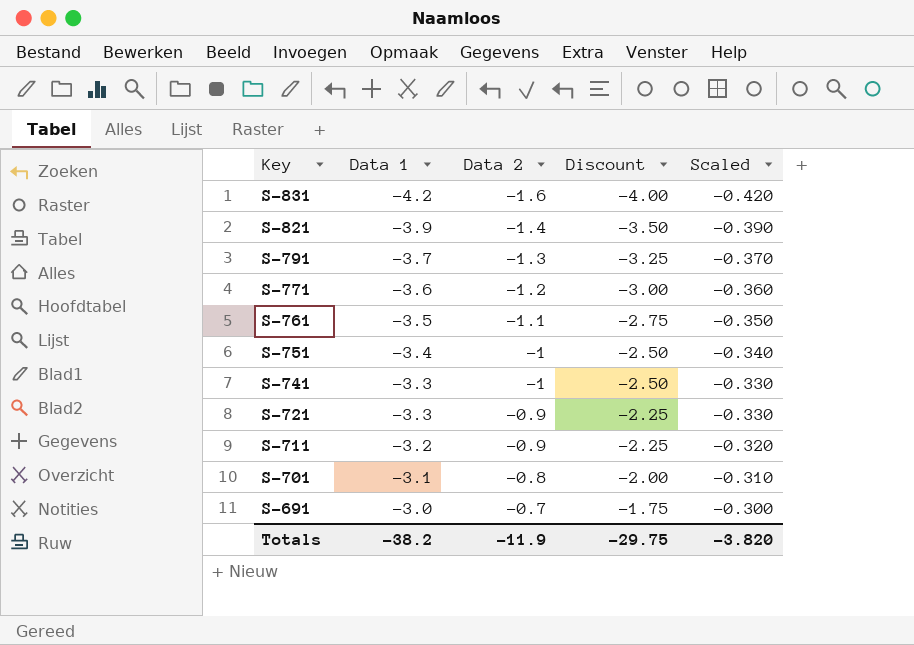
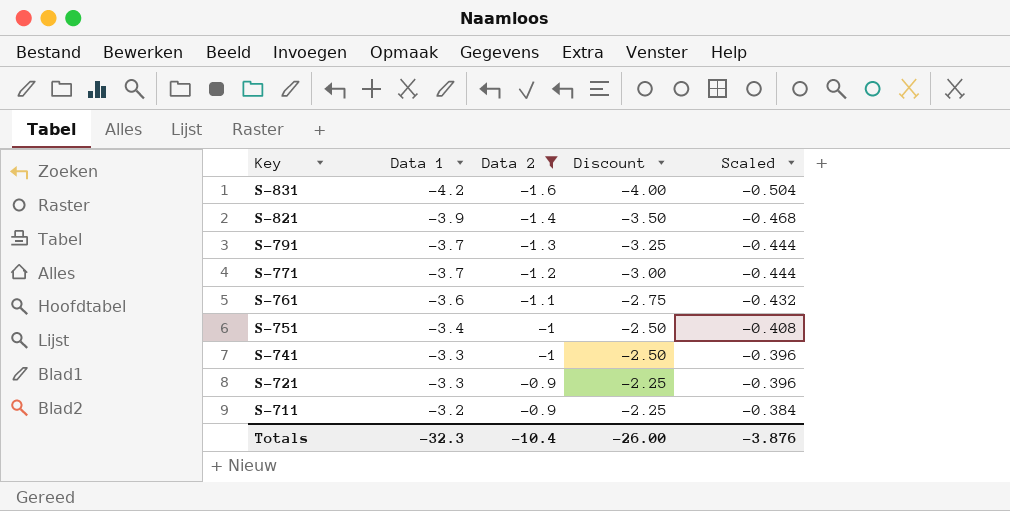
filter: none -> Data 2 <= -0.9
column Scaled | formula: [Data 1] * 0.1 -> [Data 1] * 0.12
S-771 | Data 1: -3.6 -> -3.7
S-761 | Data 1: -3.5 -> -3.6
Totals | Data 1: -38.2 -> -32.3
Totals | Data 2: -11.9 -> -10.4
Totals | Discount: -29.75 -> -26.00
Totals | Scaled: -3.820 -> -3.876

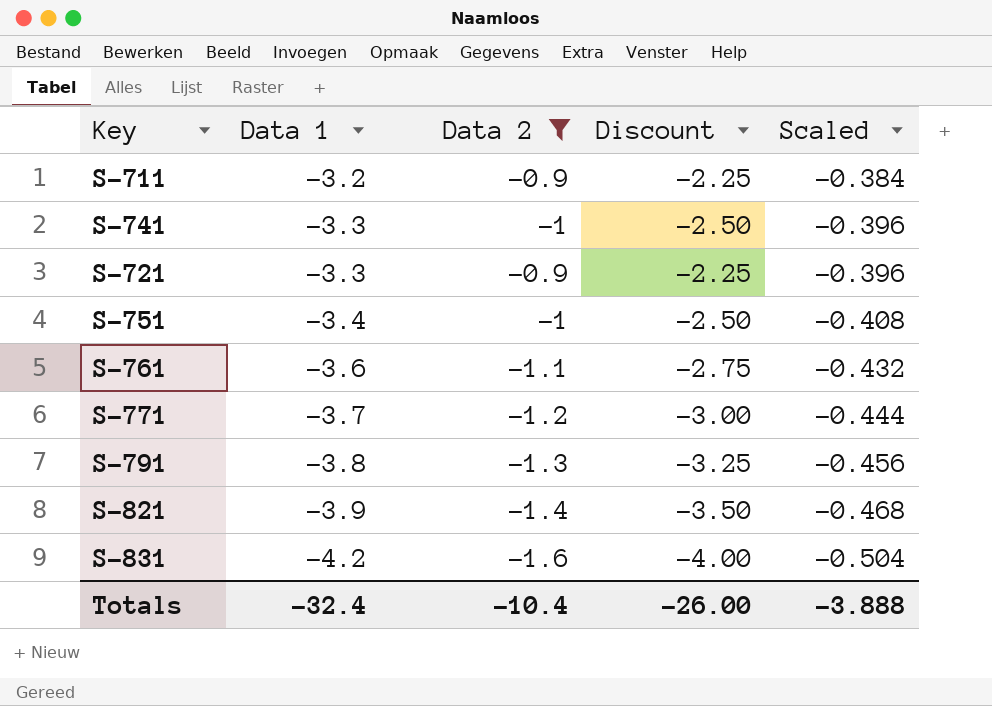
row order: Key descending -> Data 1 descending
S-791 | Data 1: -3.7 -> -3.8
S-791 | Scaled: -0.444 -> -0.456
Totals | Data 1: -32.3 -> -32.4
Totals | Scaled: -3.876 -> -3.888

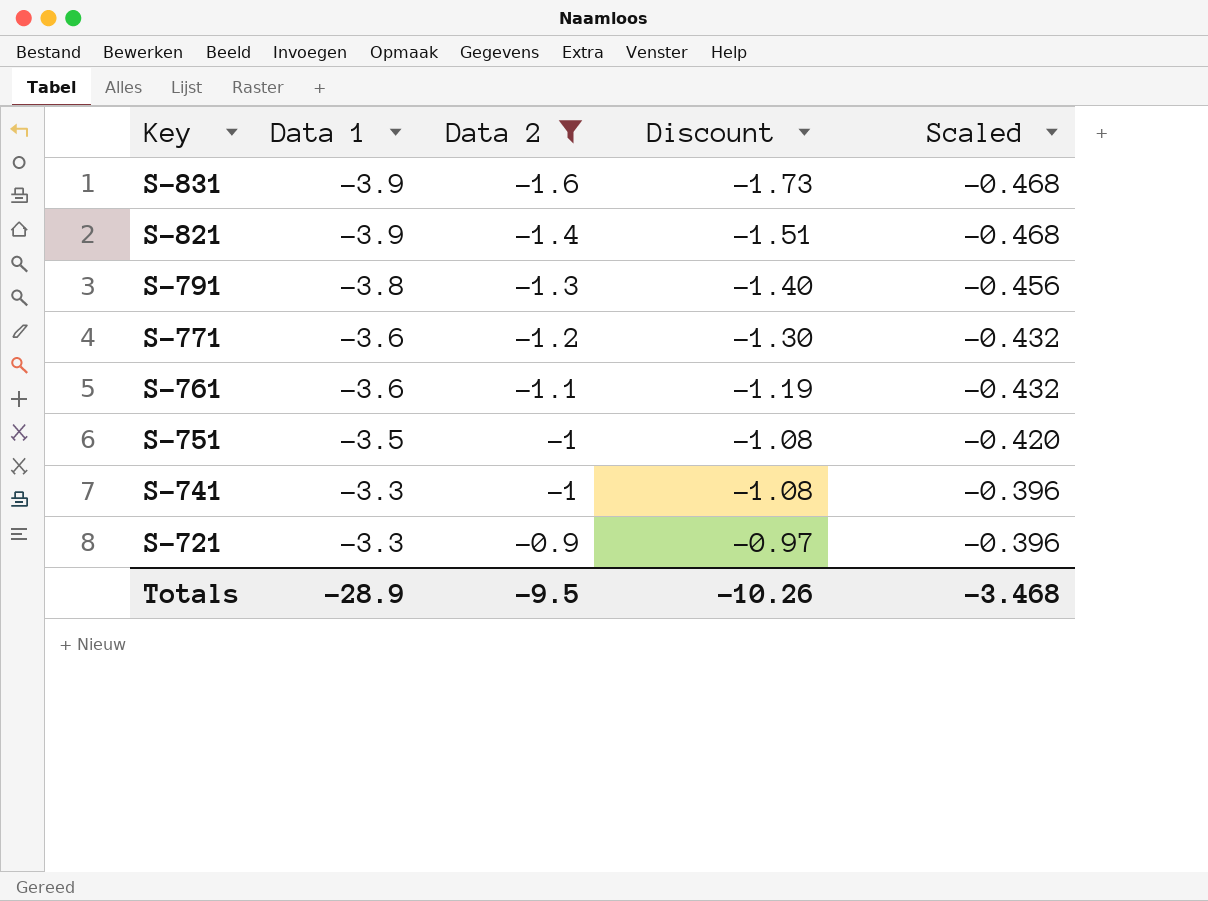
row order: Data 1 descending -> Key descending
column Discount | formula: [Data 2] * 2.5 -> [Data 2] * 1.08
row S-711: -3.2 | -0.9 | -2.25 | -0.384 -> none
S-831 | Data 1: -4.2 -> -3.9
S-831 | Scaled: -0.504 -> -0.468
S-771 | Data 1: -3.7 -> -3.6
S-771 | Scaled: -0.444 -> -0.432
S-751 | Data 1: -3.4 -> -3.5
S-751 | Scaled: -0.408 -> -0.420
Totals | Data 1: -32.4 -> -28.9
Totals | Data 2: -10.4 -> -9.5
Totals | Discount: -26.00 -> -10.26
Totals | Scaled: -3.888 -> -3.468

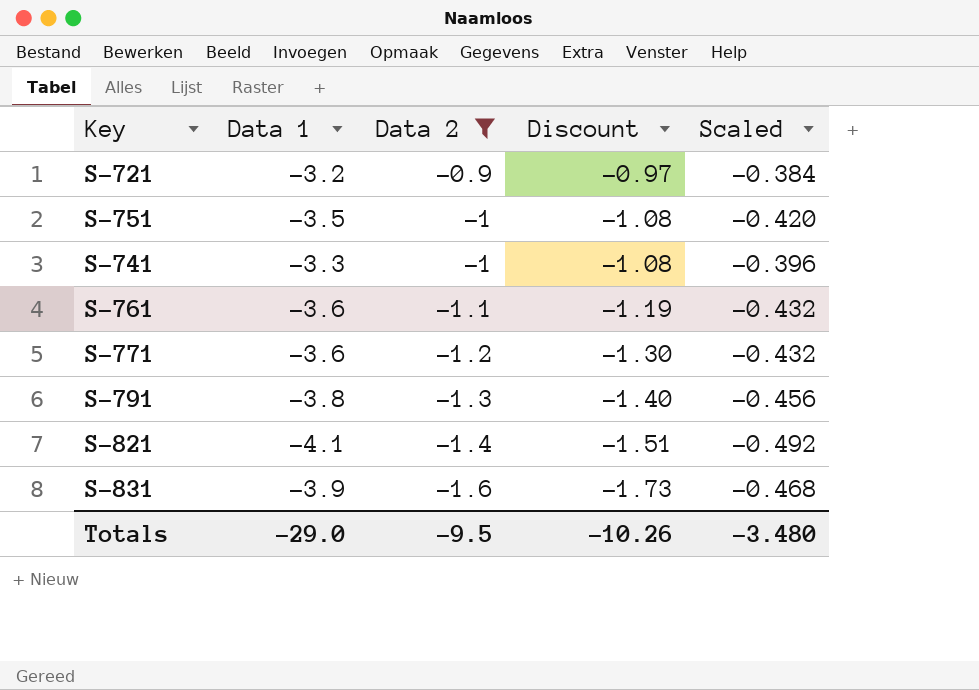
row order: Key descending -> Data 2 descending
S-721 | Data 1: -3.3 -> -3.2
S-721 | Scaled: -0.396 -> -0.384
S-821 | Data 1: -3.9 -> -4.1
S-821 | Scaled: -0.468 -> -0.492
Totals | Data 1: -28.9 -> -29.0
Totals | Scaled: -3.468 -> -3.480

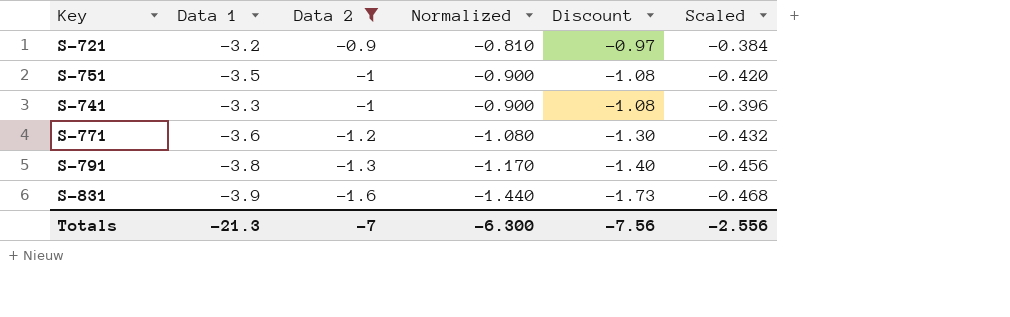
column Normalized | formula: none -> [Data 2] * 0.9
row S-761: -3.6 | -1.1 | -1.19 | -0.432 -> none
row S-821: -4.1 | -1.4 | -1.51 | -0.492 -> none
Totals | Data 1: -29.0 -> -21.3
Totals | Data 2: -9.5 -> -7
Totals | Discount: -10.26 -> -7.56
Totals | Scaled: -3.480 -> -2.556

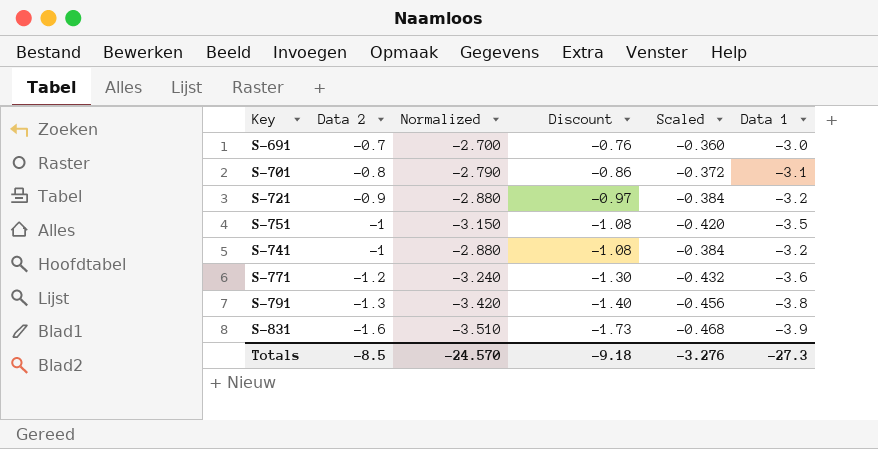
filter: Data 2 <= -0.9 -> none
column Normalized | formula: [Data 2] * 0.9 -> [Data 1] * 0.9
column Data 1 | position: 2 -> 6
S-741 | Scaled: -0.396 -> -0.384
S-741 | Data 1: -3.3 -> -3.2
Totals | Data 2: -7 -> -8.5
Totals | Normalized: -6.300 -> -24.570
Totals | Discount: -7.56 -> -9.18
Totals | Scaled: -2.556 -> -3.276
Totals | Data 1: -21.3 -> -27.3

